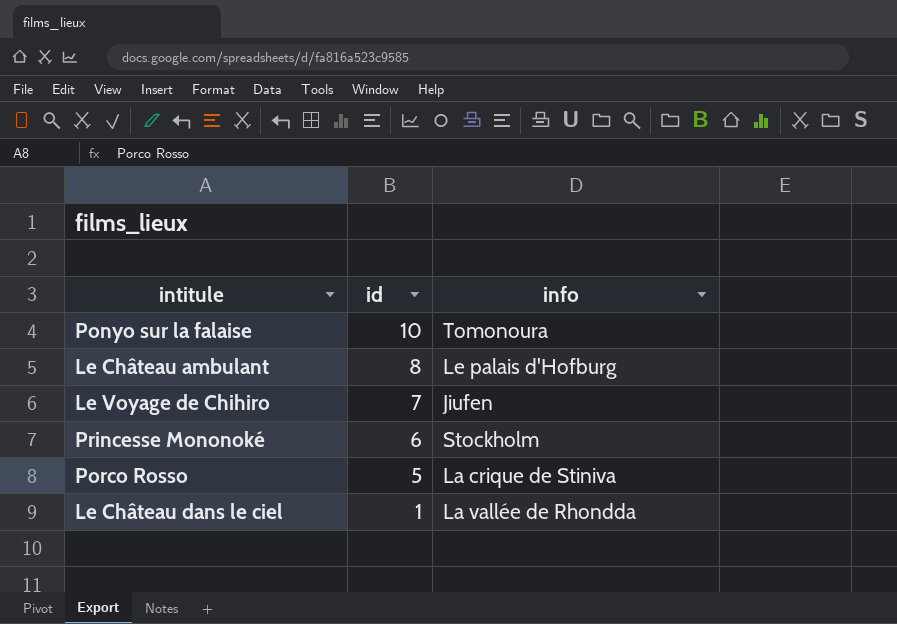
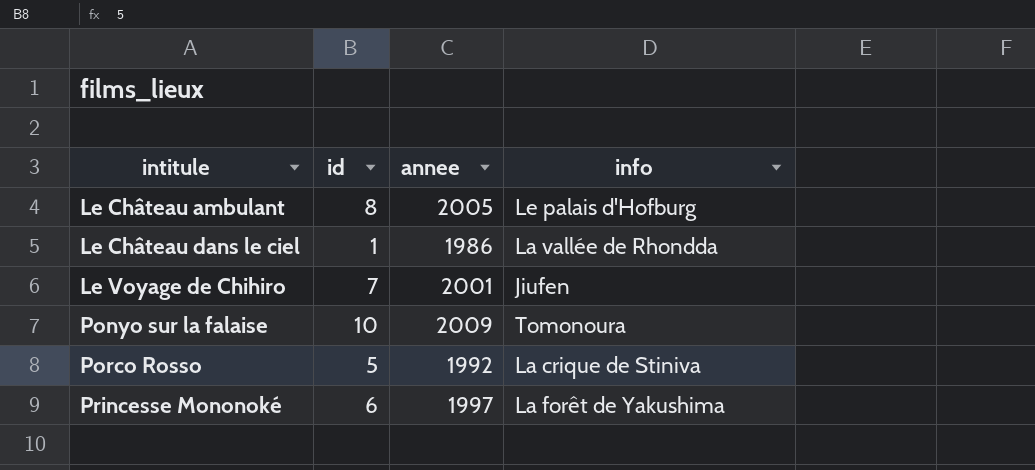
row order: id descending -> intitule ascending
column annee | position: none -> 3
Princesse Mononoké | info: Stockholm -> La forêt de Yakushima

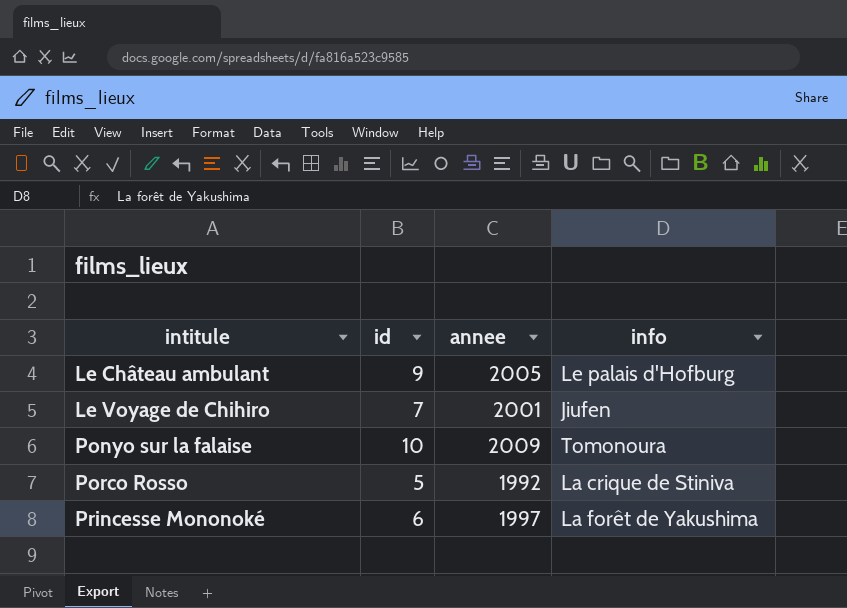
row Le Château dans le ciel: 1 | 1986 | La vallée de Rhondda -> none
Le Château ambulant | id: 8 -> 9

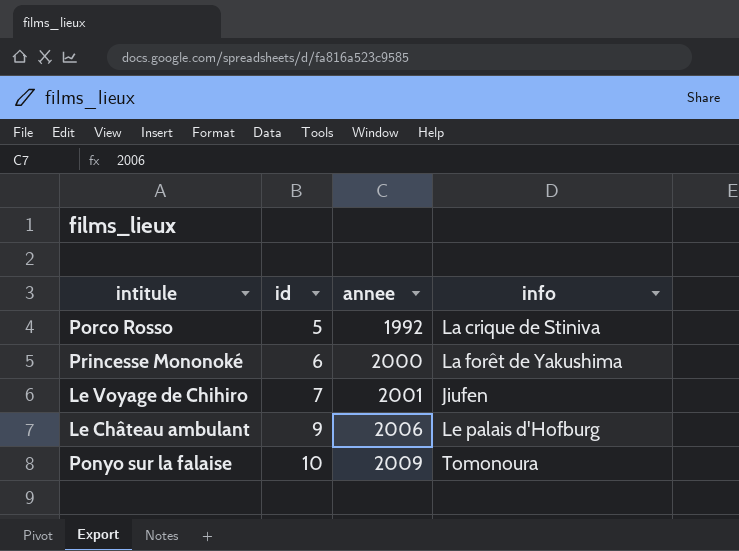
row order: intitule ascending -> id ascending
Princesse Mononoké | annee: 1997 -> 2000
Le Château ambulant | annee: 2005 -> 2006

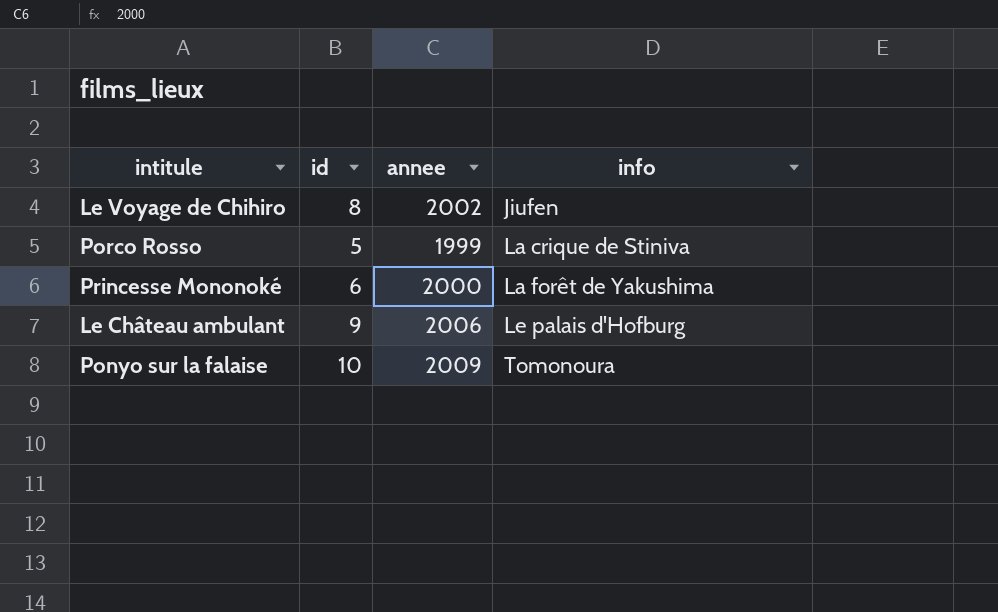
row order: id ascending -> info ascending
Le Voyage de Chihiro | id: 7 -> 8
Le Voyage de Chihiro | annee: 2001 -> 2002
Porco Rosso | annee: 1992 -> 1999

